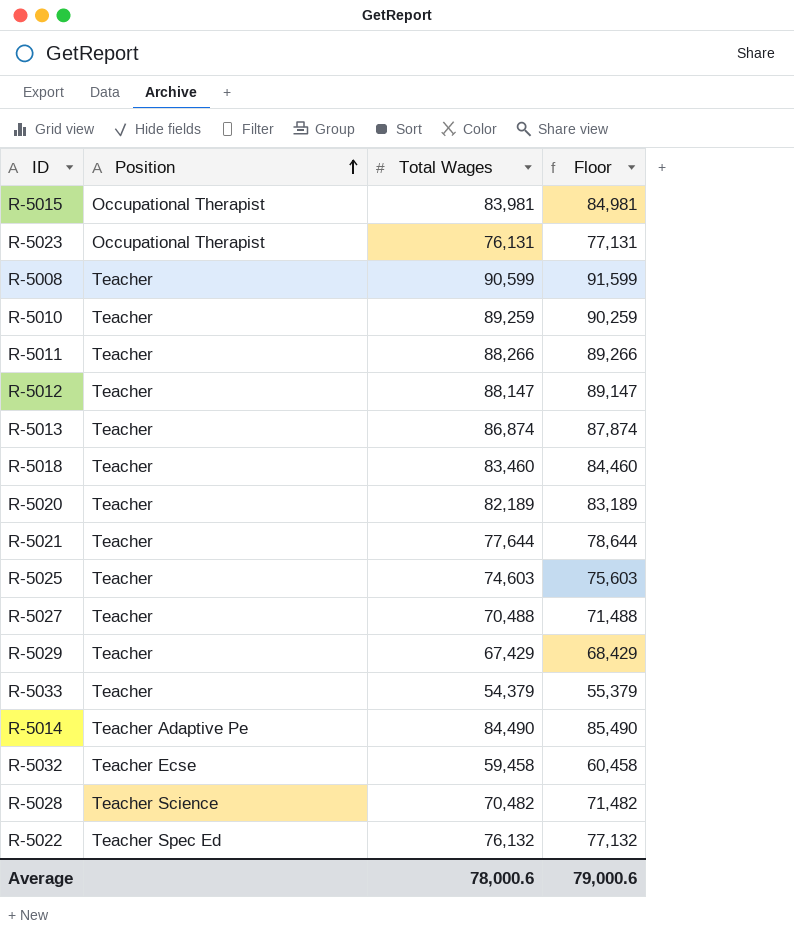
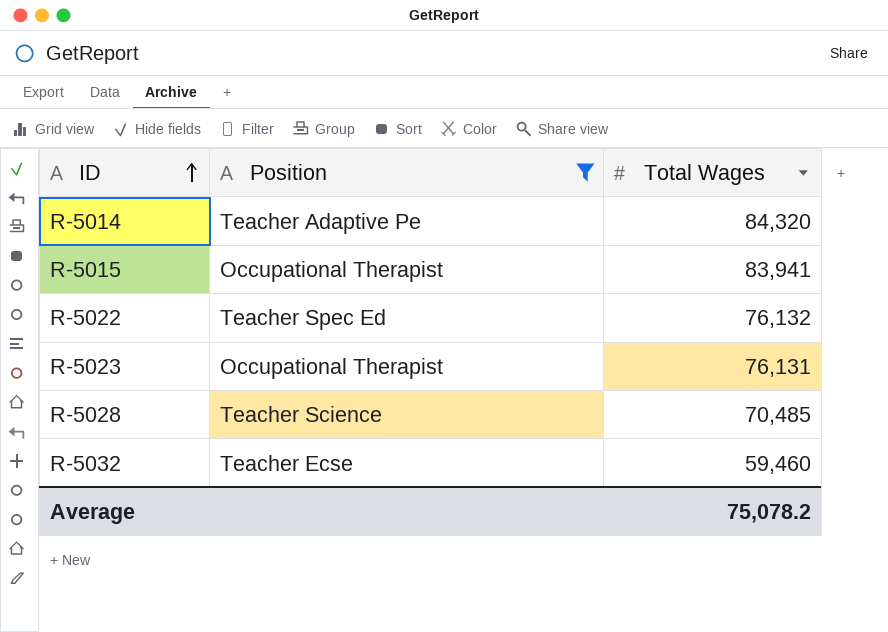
filter: none -> Position != Teacher
row order: Position ascending -> ID ascending
column Floor | formula: [Total Wages] + 1000 -> none
R-5014 | Total Wages: 84,490 -> 84,320
R-5015 | Total Wages: 83,981 -> 83,941
R-5028 | Total Wages: 70,482 -> 70,485
R-5032 | Total Wages: 59,458 -> 59,460
Average | Total Wages: 78,000.6 -> 75,078.2

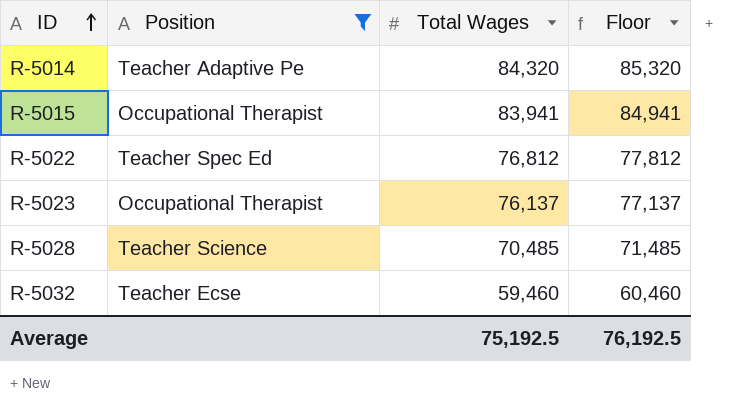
column Floor | formula: none -> [Total Wages] + 1000
R-5022 | Total Wages: 76,132 -> 76,812
R-5023 | Total Wages: 76,131 -> 76,137
Average | Total Wages: 75,078.2 -> 75,192.5

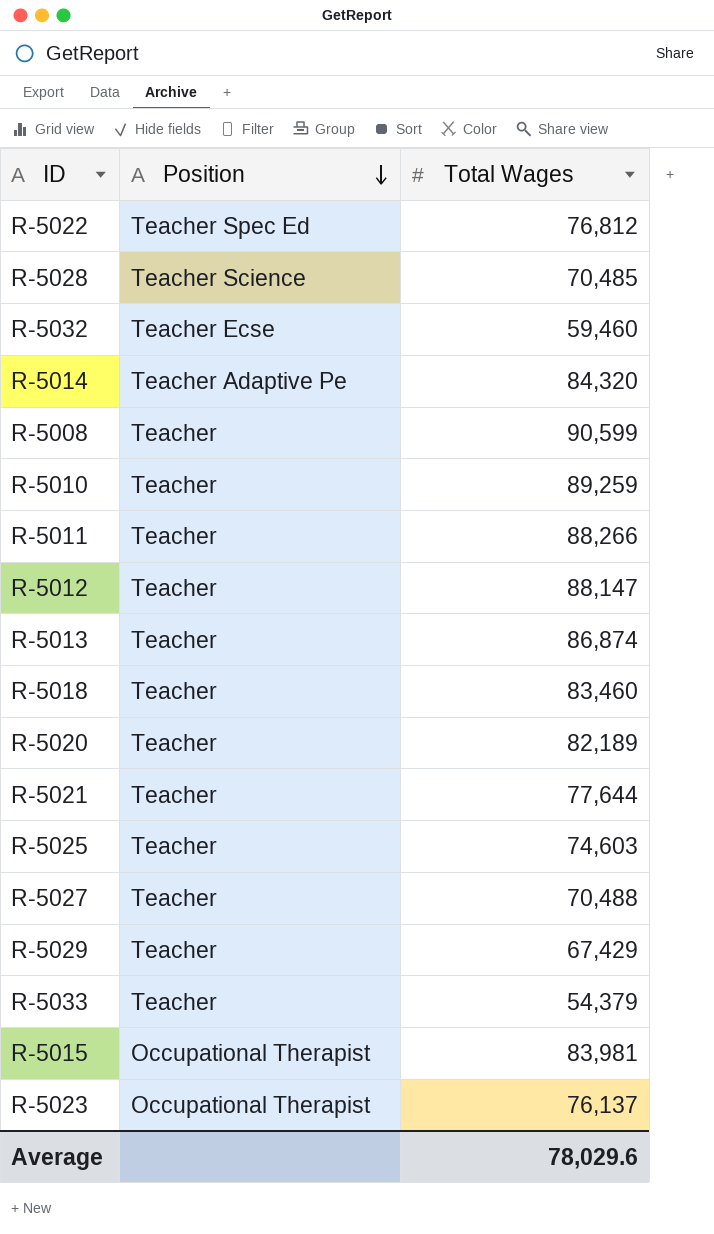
filter: Position != Teacher -> none
row order: ID ascending -> Position descending
column Floor | formula: [Total Wages] + 1000 -> none
R-5015 | Total Wages: 83,941 -> 83,981
Average | Total Wages: 75,192.5 -> 78,029.6

